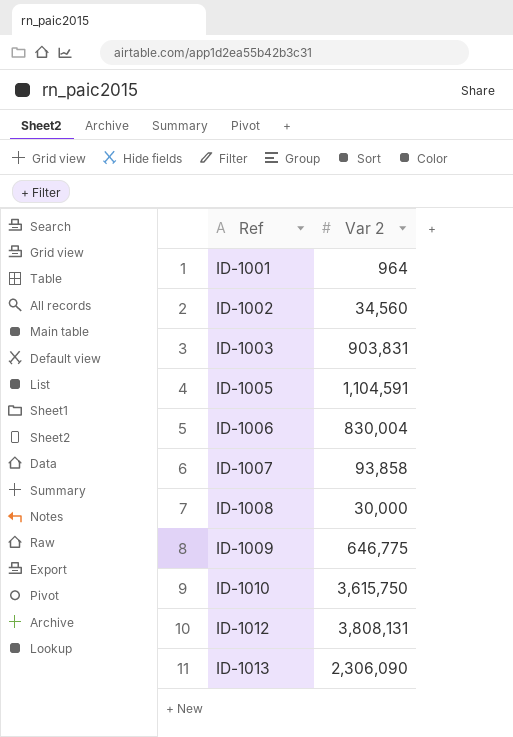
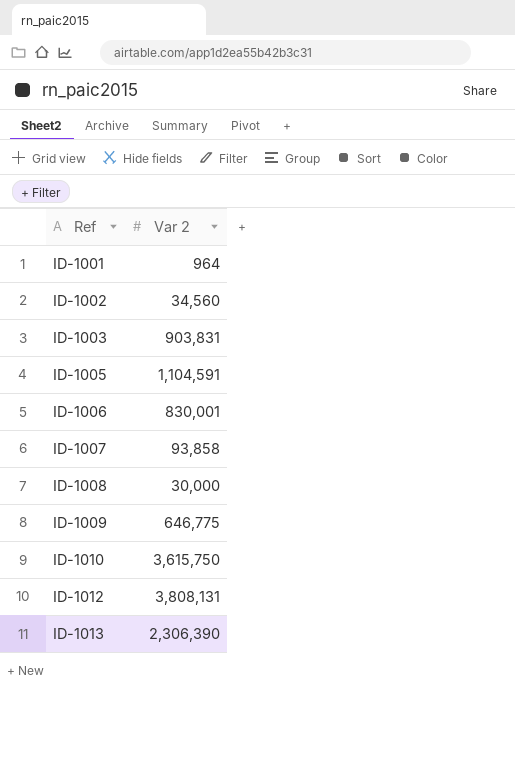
ID-1006 | Var 2: 830,004 -> 830,001
ID-1013 | Var 2: 2,306,090 -> 2,306,390

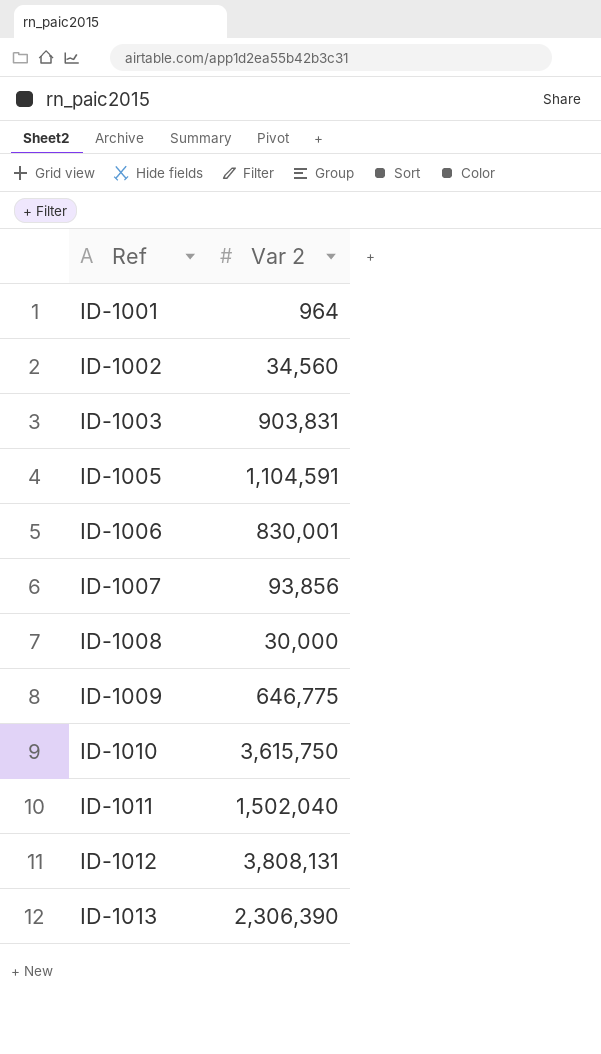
ID-1007 | Var 2: 93,858 -> 93,856
row ID-1011: none -> 1,502,040

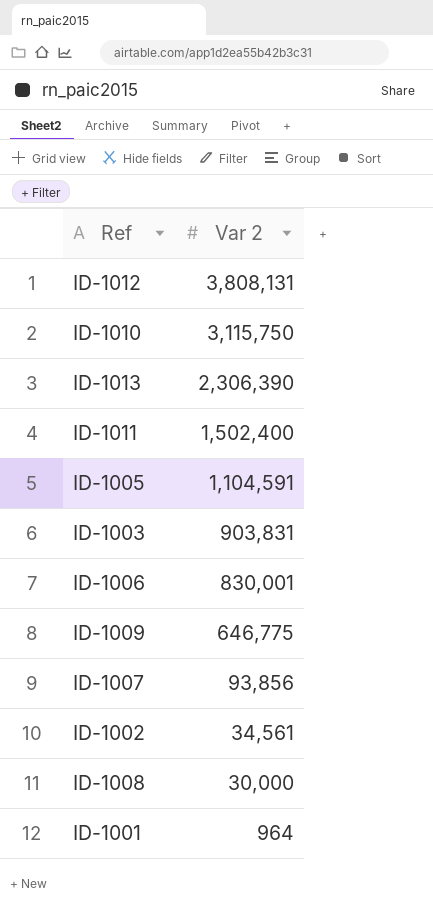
row order: Ref ascending -> Var 2 descending
ID-1010 | Var 2: 3,615,750 -> 3,115,750
ID-1011 | Var 2: 1,502,040 -> 1,502,400
ID-1002 | Var 2: 34,560 -> 34,561

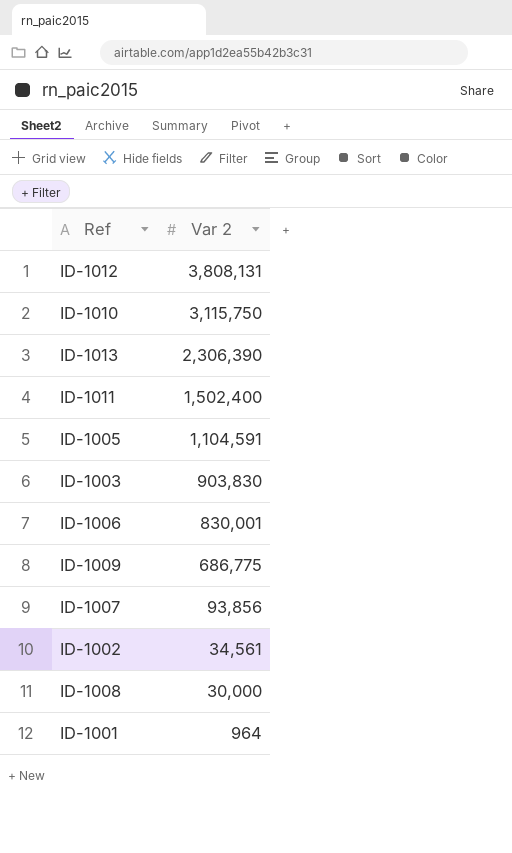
ID-1003 | Var 2: 903,831 -> 903,830
ID-1009 | Var 2: 646,775 -> 686,775

